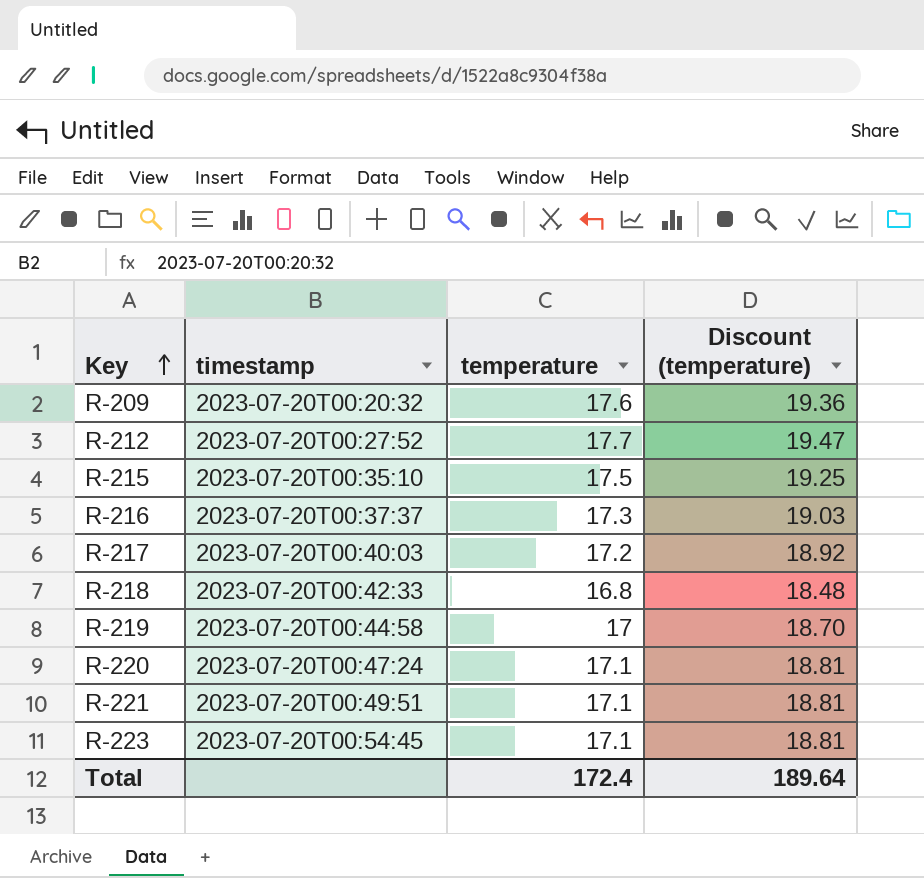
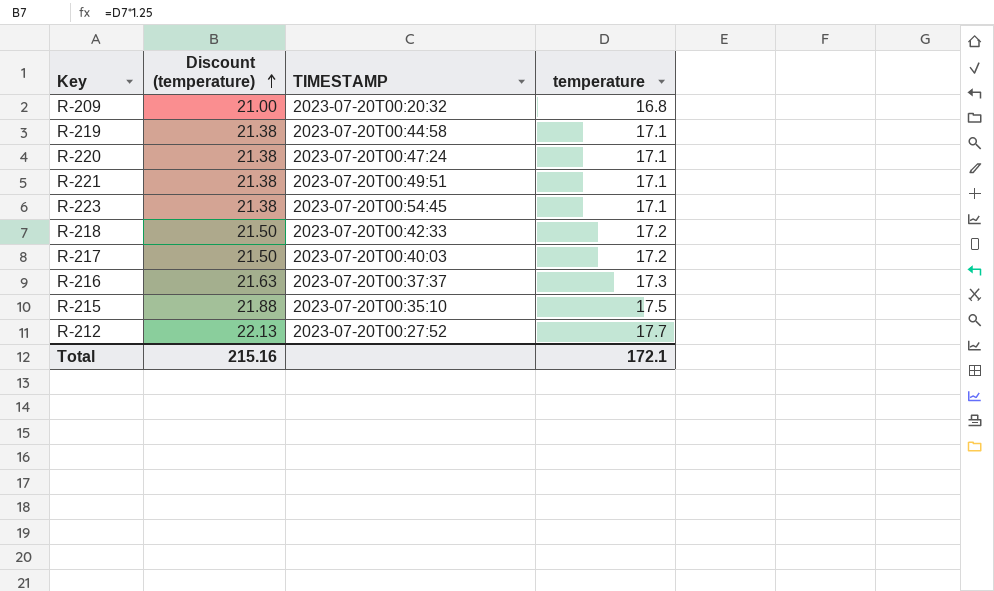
row order: Key ascending -> Discount (temperature) ascending
column Discount (temperature) | formula: [temperature] * 1.1 -> [temperature] * 1.25
column Discount (temperature) | position: 4 -> 2
column name: timestamp -> TIMESTAMP
R-209 | temperature: 17.6 -> 16.8
R-219 | temperature: 17 -> 17.1
R-218 | temperature: 16.8 -> 17.2
Total | Discount (temperature): 189.64 -> 215.16
Total | temperature: 172.4 -> 172.1

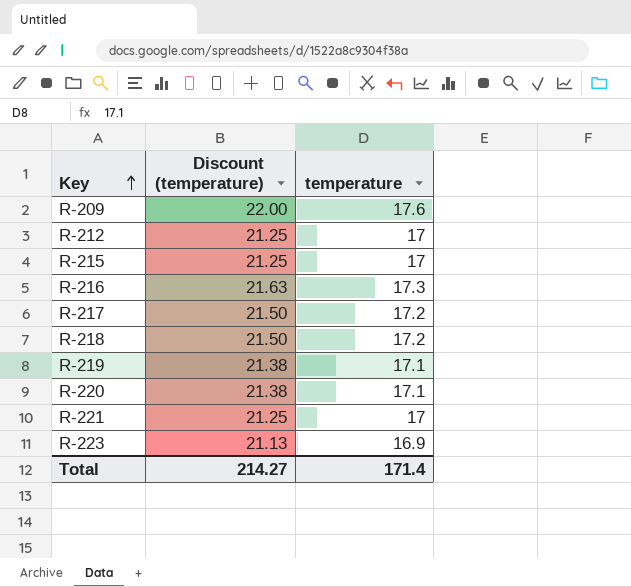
row order: Discount (temperature) ascending -> Key ascending
column TIMESTAMP | position: 3 -> none
R-209 | Discount (temperature): 21.00 -> 22.00
R-209 | temperature: 16.8 -> 17.6
R-212 | Discount (temperature): 22.13 -> 21.25
R-212 | temperature: 17.7 -> 17
R-215 | Discount (temperature): 21.88 -> 21.25
R-215 | temperature: 17.5 -> 17
R-221 | Discount (temperature): 21.38 -> 21.25
R-221 | temperature: 17.1 -> 17
R-223 | Discount (temperature): 21.38 -> 21.13
R-223 | temperature: 17.1 -> 16.9
Total | Discount (temperature): 215.16 -> 214.27
Total | temperature: 172.1 -> 171.4

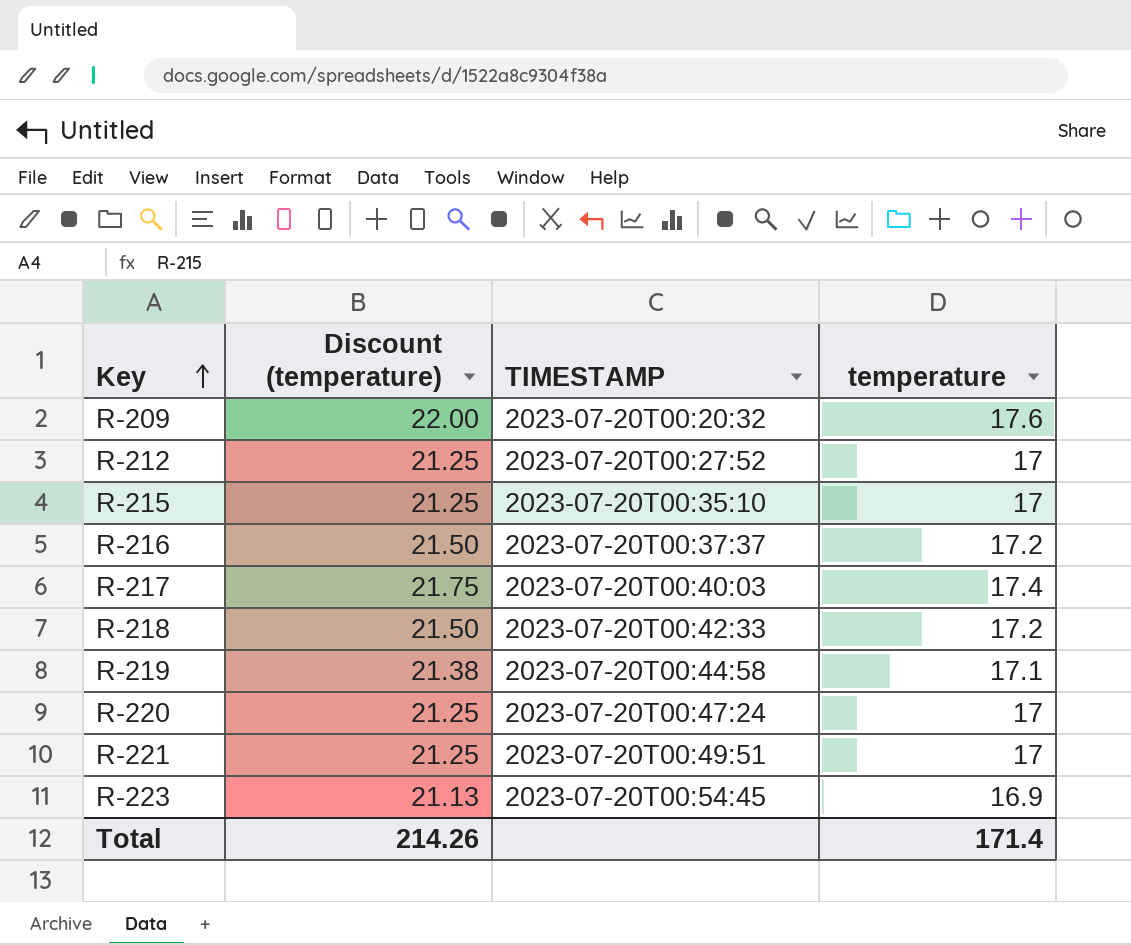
column TIMESTAMP | position: none -> 3
R-216 | Discount (temperature): 21.63 -> 21.50
R-216 | temperature: 17.3 -> 17.2
R-217 | Discount (temperature): 21.50 -> 21.75
R-217 | temperature: 17.2 -> 17.4
R-220 | Discount (temperature): 21.38 -> 21.25
R-220 | temperature: 17.1 -> 17
Total | Discount (temperature): 214.27 -> 214.26

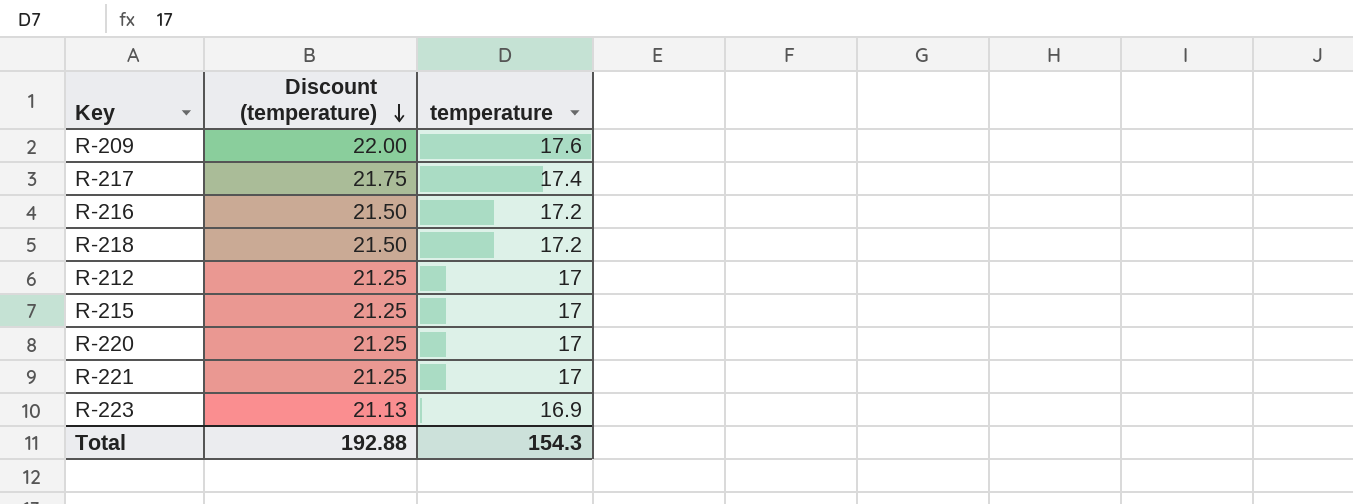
row order: Key ascending -> Discount (temperature) descending
column TIMESTAMP | position: 3 -> none
row R-219: 21.38 | 2023-07-20T00:44:58 | 17.1 -> none
Total | Discount (temperature): 214.26 -> 192.88
Total | temperature: 171.4 -> 154.3

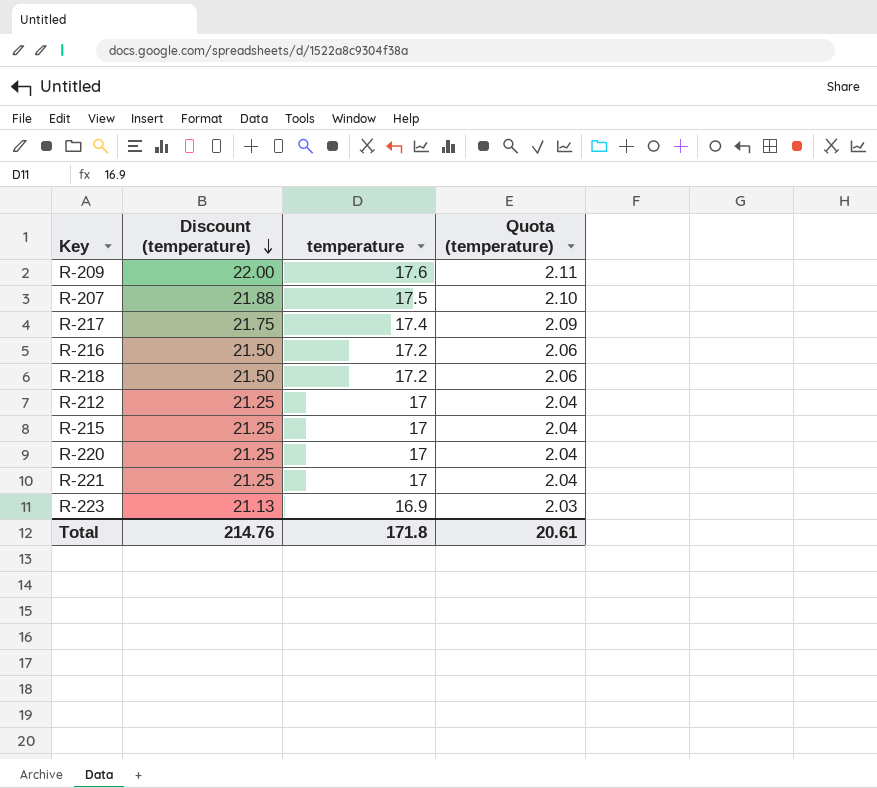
column Quota (temperature) | formula: none -> [temperature] * 0.12
row R-207: none -> 21.88 | 17.5 | 2.10
Total | Discount (temperature): 192.88 -> 214.76
Total | temperature: 154.3 -> 171.8

